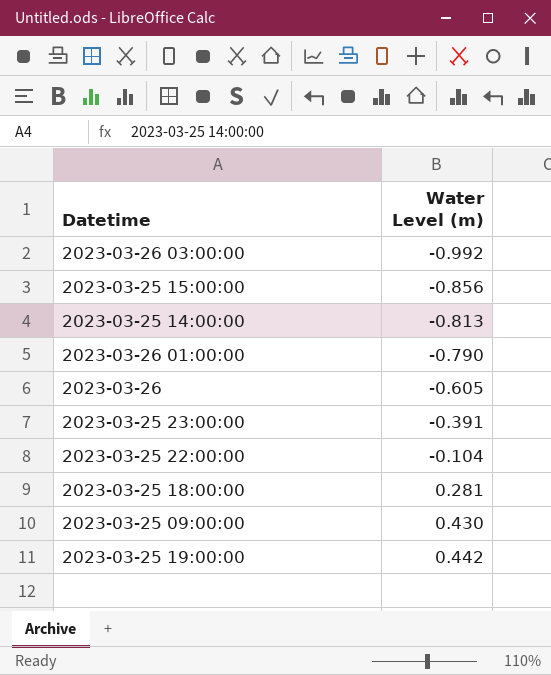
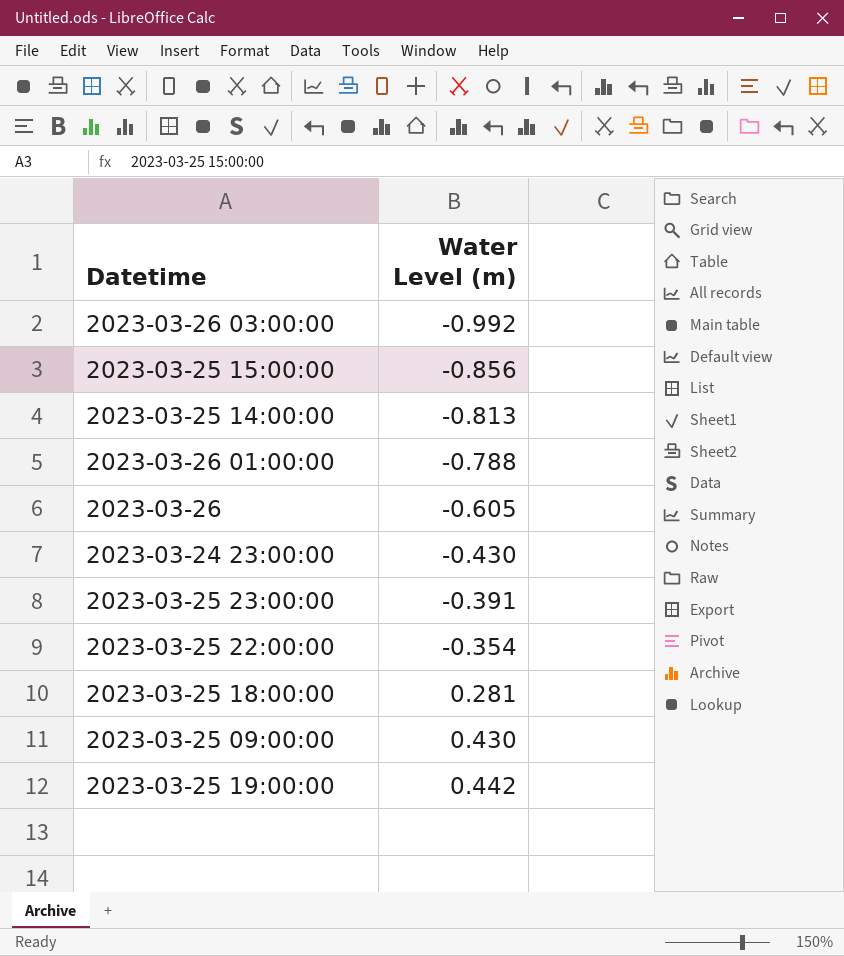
2023-03-26 01:00:00 | Water Level (m): -0.790 -> -0.788
row 2023-03-24 23:00:00: none -> -0.430
2023-03-25 22:00:00 | Water Level (m): -0.104 -> -0.354

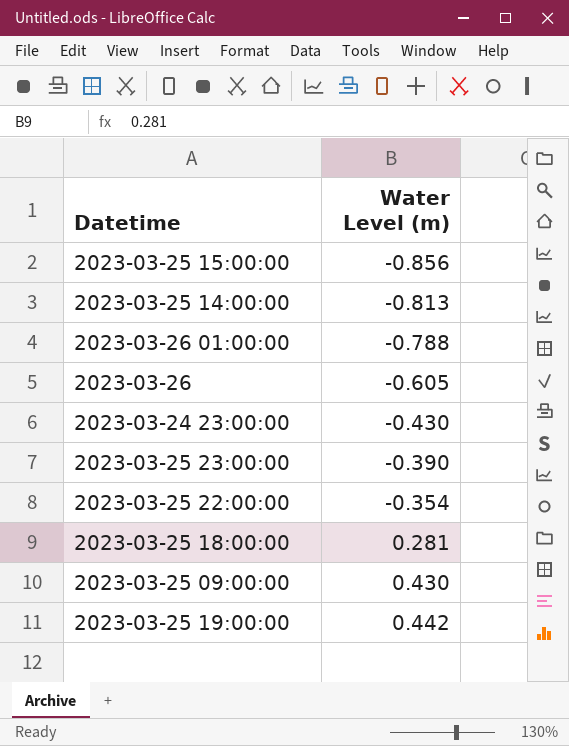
row 2023-03-26 03:00:00: -0.992 -> none
2023-03-25 23:00:00 | Water Level (m): -0.391 -> -0.390

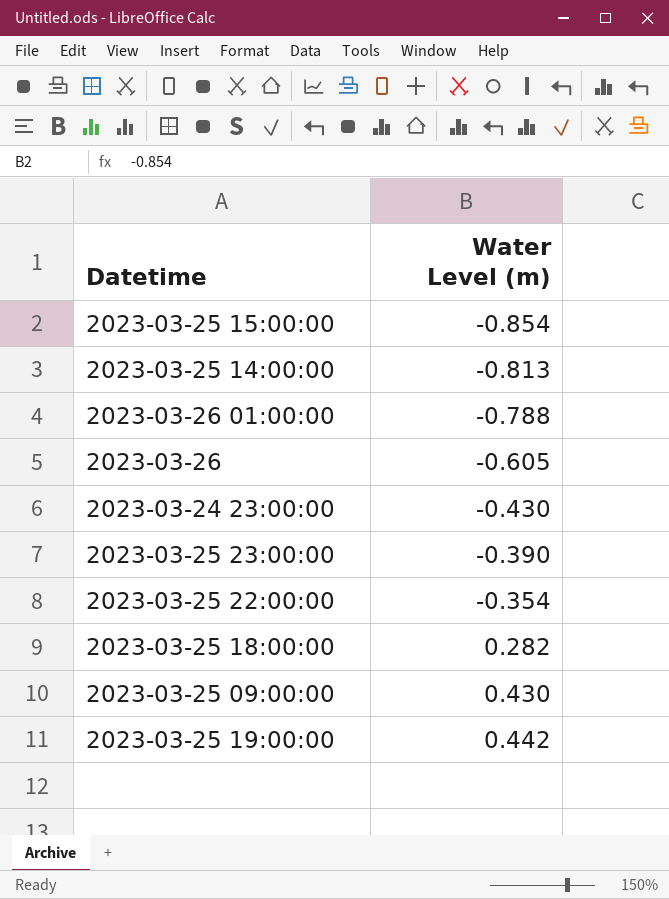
2023-03-25 15:00:00 | Water Level (m): -0.856 -> -0.854
2023-03-25 18:00:00 | Water Level (m): 0.281 -> 0.282

